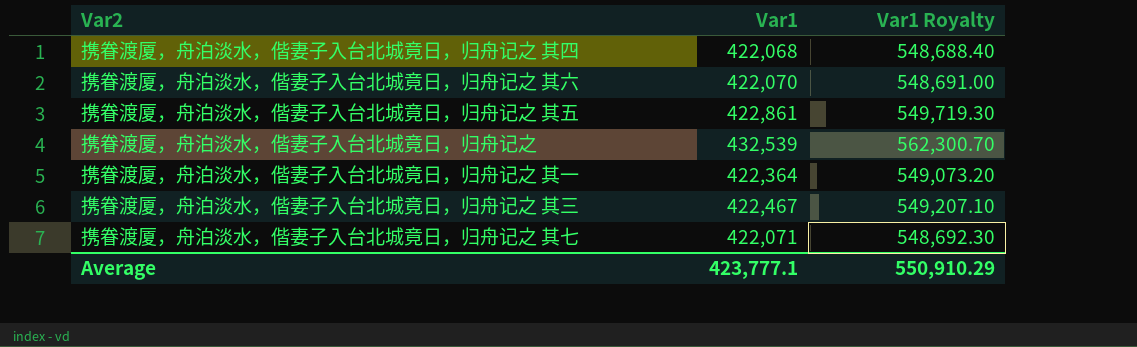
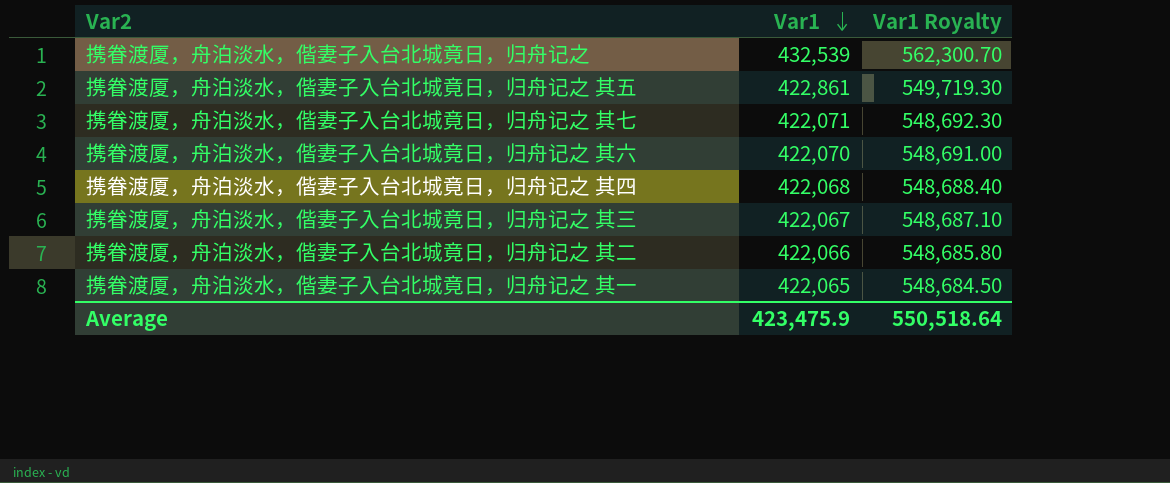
row order: none -> Var1 descending
携眷渡厦，舟泊淡水，偕妻子入台北城竟日，归舟记之 其三 | Var1: 422,467 -> 422,067
携眷渡厦，舟泊淡水，偕妻子入台北城竟日，归舟记之 其三 | Var1 Royalty: 549,207.10 -> 548,687.10
row 携眷渡厦，舟泊淡水，偕妻子入台北城竟日，归舟记之 其二: none -> 422,066 | 548,685.80
携眷渡厦，舟泊淡水，偕妻子入台北城竟日，归舟记之 其一 | Var1: 422,364 -> 422,065
携眷渡厦，舟泊淡水，偕妻子入台北城竟日，归舟记之 其一 | Var1 Royalty: 549,073.20 -> 548,684.50
Average | Var1: 423,777.1 -> 423,475.9
Average | Var1 Royalty: 550,910.29 -> 550,518.64

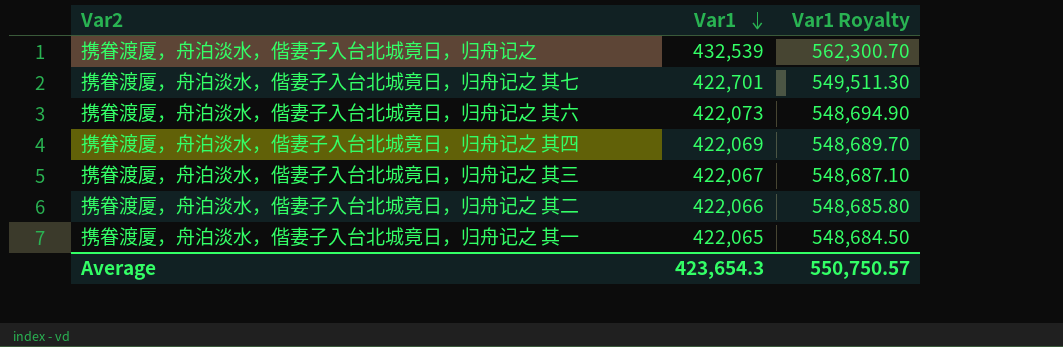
row 携眷渡厦，舟泊淡水，偕妻子入台北城竟日，归舟记之 其五: 422,861 | 549,719.30 -> none
携眷渡厦，舟泊淡水，偕妻子入台北城竟日，归舟记之 其七 | Var1: 422,071 -> 422,701
携眷渡厦，舟泊淡水，偕妻子入台北城竟日，归舟记之 其七 | Var1 Royalty: 548,692.30 -> 549,511.30
携眷渡厦，舟泊淡水，偕妻子入台北城竟日，归舟记之 其六 | Var1: 422,070 -> 422,073
携眷渡厦，舟泊淡水，偕妻子入台北城竟日，归舟记之 其六 | Var1 Royalty: 548,691.00 -> 548,694.90
携眷渡厦，舟泊淡水，偕妻子入台北城竟日，归舟记之 其四 | Var1: 422,068 -> 422,069
携眷渡厦，舟泊淡水，偕妻子入台北城竟日，归舟记之 其四 | Var1 Royalty: 548,688.40 -> 548,689.70
Average | Var1: 423,475.9 -> 423,654.3
Average | Var1 Royalty: 550,518.64 -> 550,750.57

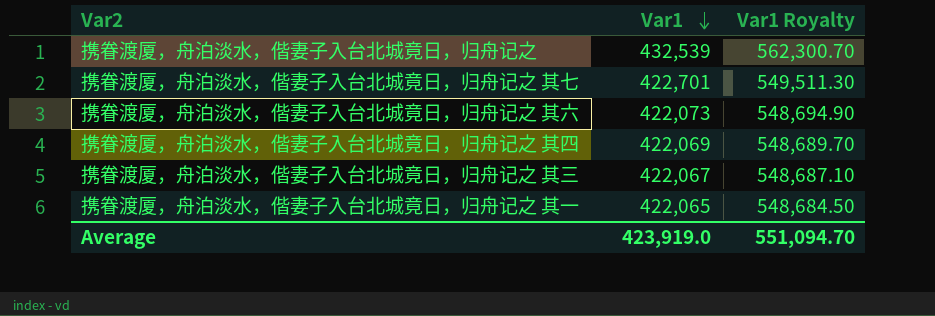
row 携眷渡厦，舟泊淡水，偕妻子入台北城竟日，归舟记之 其二: 422,066 | 548,685.80 -> none
Average | Var1: 423,654.3 -> 423,919.0
Average | Var1 Royalty: 550,750.57 -> 551,094.70

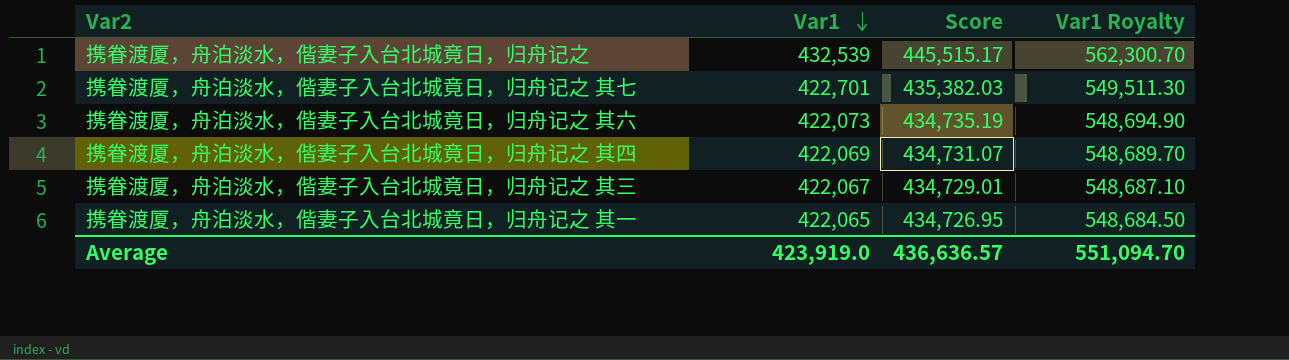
column Score | formula: none -> [Var1] * 1.03

